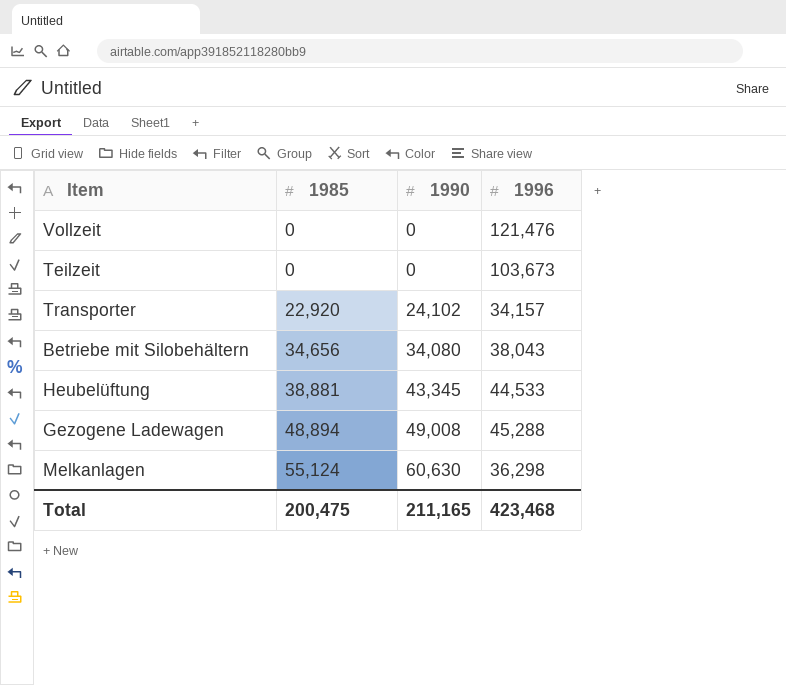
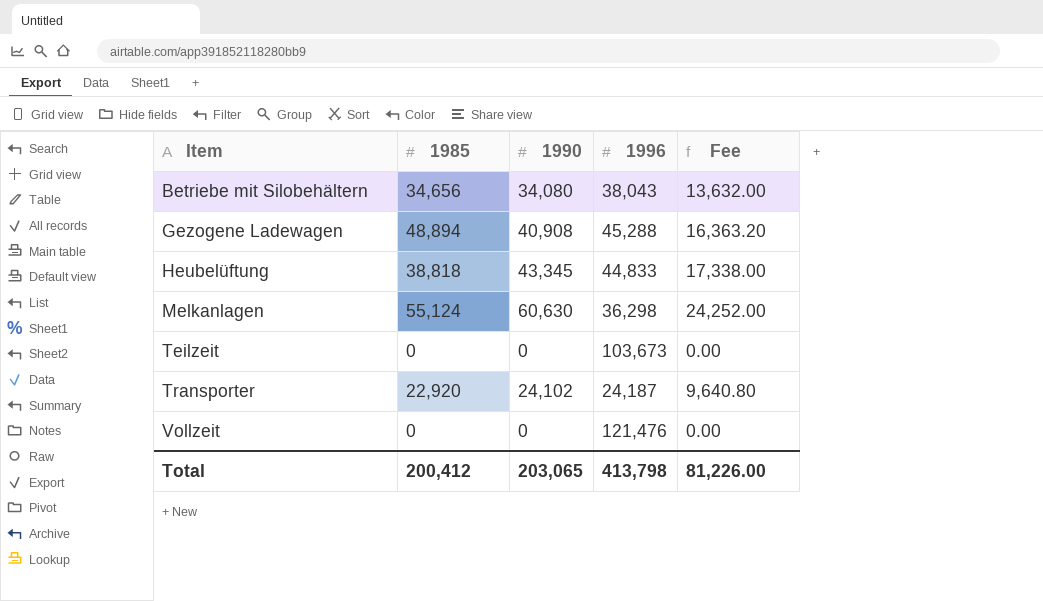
row order: 1985 ascending -> Item ascending
column Fee | formula: none -> [1990] * 0.4
Gezogene Ladewagen | 1990: 49,008 -> 40,908
Heubelüftung | 1985: 38,881 -> 38,818
Heubelüftung | 1996: 44,533 -> 44,833
Transporter | 1996: 34,157 -> 24,187
Total | 1985: 200,475 -> 200,412
Total | 1990: 211,165 -> 203,065
Total | 1996: 423,468 -> 413,798

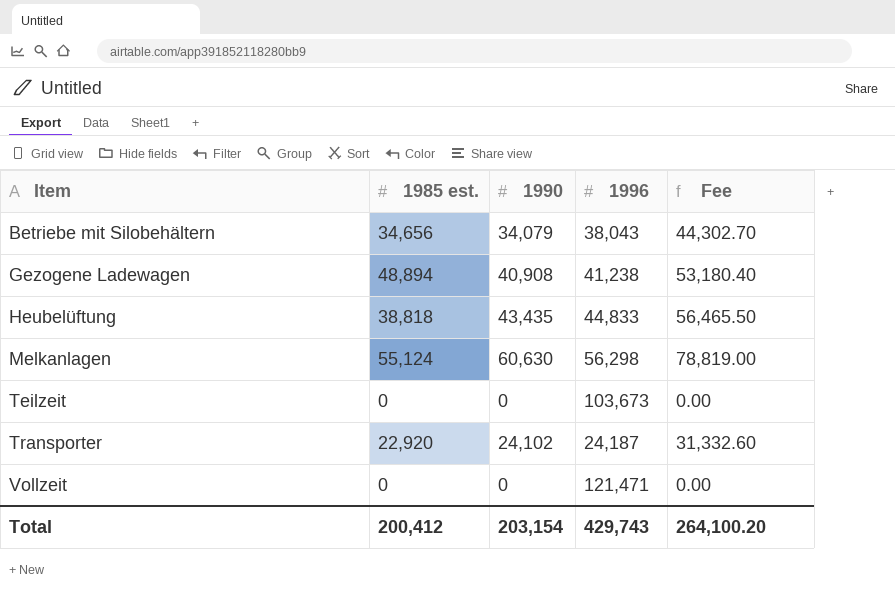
column name: 1985 -> 1985 est.
column Fee | formula: [1990] * 0.4 -> [1990] * 1.3
Betriebe mit Silobehältern | 1990: 34,080 -> 34,079
Gezogene Ladewagen | 1996: 45,288 -> 41,238
Heubelüftung | 1990: 43,345 -> 43,435
Melkanlagen | 1996: 36,298 -> 56,298
Vollzeit | 1996: 121,476 -> 121,471
Total | 1990: 203,065 -> 203,154
Total | 1996: 413,798 -> 429,743
Total | Fee: 81,226.00 -> 264,100.20

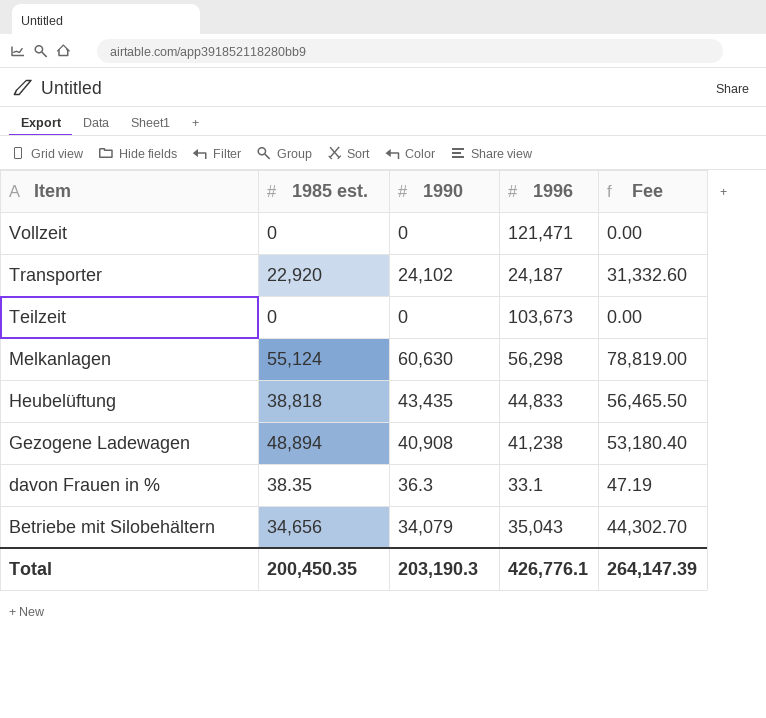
row order: Item ascending -> Item descending
row davon Frauen in %: none -> 38.35 | 36.3 | 33.1 | 47.19
Betriebe mit Silobehältern | 1996: 38,043 -> 35,043
Total | 1985 est.: 200,412 -> 200,450.35
Total | 1990: 203,154 -> 203,190.3
Total | 1996: 429,743 -> 426,776.1
Total | Fee: 264,100.20 -> 264,147.39

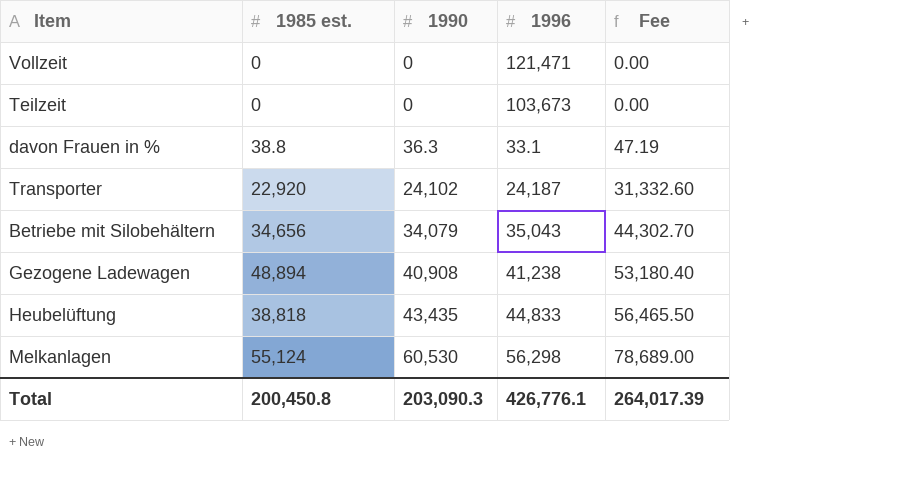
row order: Item descending -> 1990 ascending
davon Frauen in % | 1985 est.: 38.35 -> 38.8
Melkanlagen | 1990: 60,630 -> 60,530
Melkanlagen | Fee: 78,819.00 -> 78,689.00
Total | 1985 est.: 200,450.35 -> 200,450.8
Total | 1990: 203,190.3 -> 203,090.3
Total | Fee: 264,147.39 -> 264,017.39

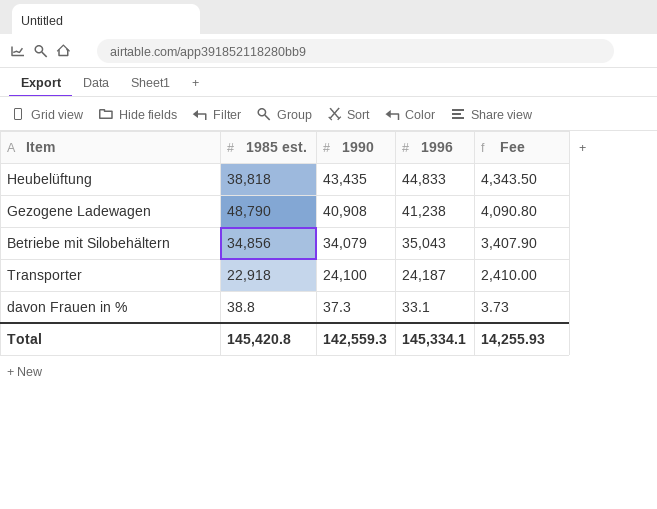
row order: 1990 ascending -> 1990 descending
column Fee | formula: [1990] * 1.3 -> [1990] * 0.1
row Vollzeit: 0 | 0 | 121,471 | 0.00 -> none
row Teilzeit: 0 | 0 | 103,673 | 0.00 -> none
row Melkanlagen: 55,124 | 60,530 | 56,298 | 78,689.00 -> none
Gezogene Ladewagen | 1985 est.: 48,894 -> 48,790
Betriebe mit Silobehältern | 1985 est.: 34,656 -> 34,856
Transporter | 1985 est.: 22,920 -> 22,918
Transporter | 1990: 24,102 -> 24,100
davon Frauen in % | 1990: 36.3 -> 37.3
Total | 1985 est.: 200,450.8 -> 145,420.8
Total | 1990: 203,090.3 -> 142,559.3
Total | 1996: 426,776.1 -> 145,334.1
Total | Fee: 264,017.39 -> 14,255.93

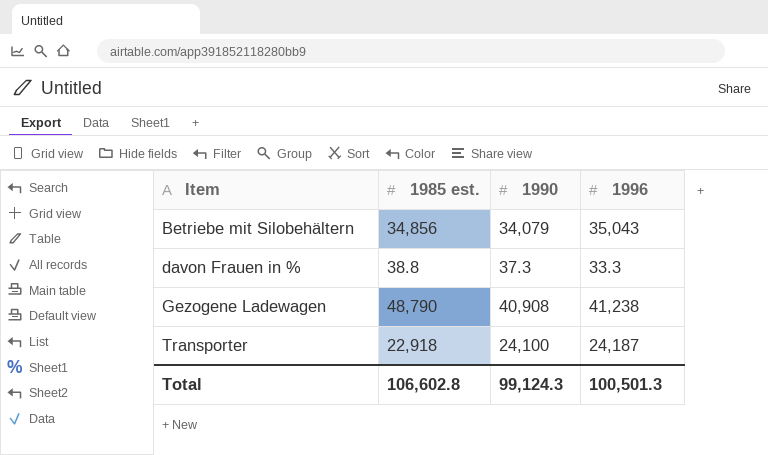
row order: 1990 descending -> Item ascending
column Fee | formula: [1990] * 0.1 -> none
row Heubelüftung: 38,818 | 43,435 | 44,833 | 4,343.50 -> none
davon Frauen in % | 1996: 33.1 -> 33.3
Total | 1985 est.: 145,420.8 -> 106,602.8
Total | 1990: 142,559.3 -> 99,124.3
Total | 1996: 145,334.1 -> 100,501.3

